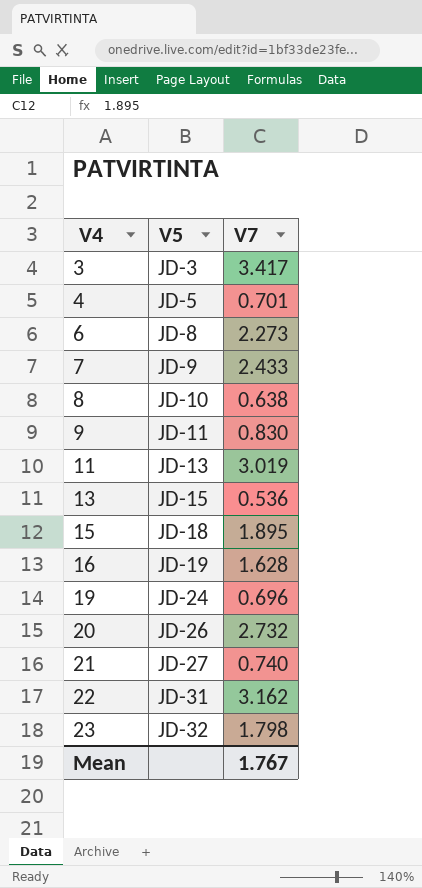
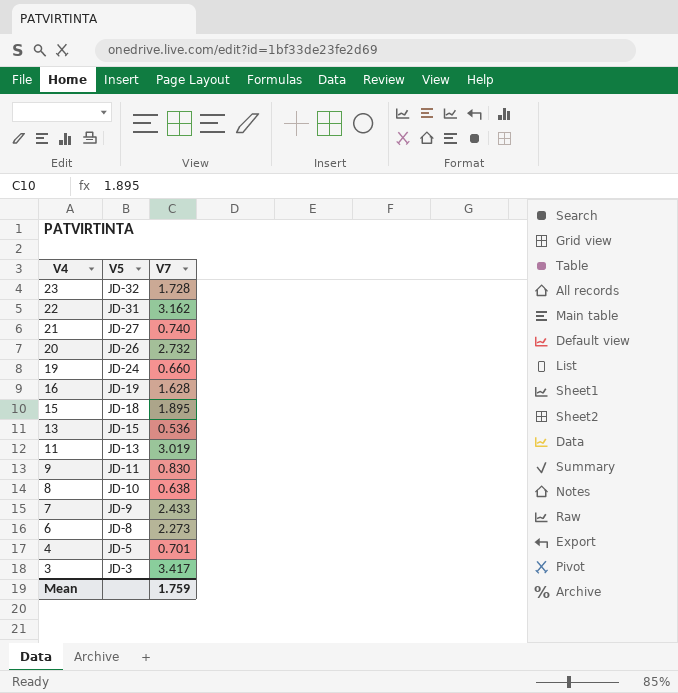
row order: V4 ascending -> V4 descending
23 | V7: 1.798 -> 1.728
19 | V7: 0.696 -> 0.660
Mean | V7: 1.767 -> 1.759

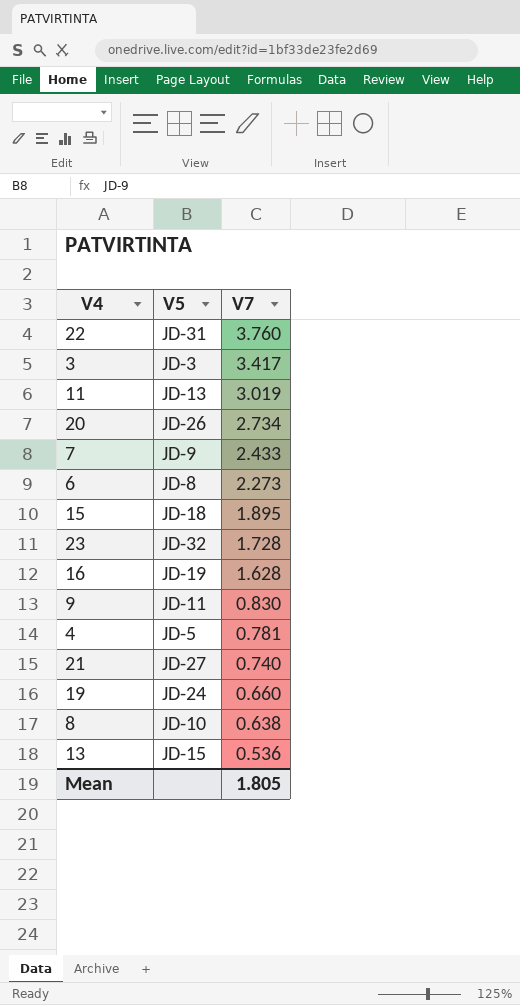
row order: V4 descending -> V7 descending
22 | V7: 3.162 -> 3.760
20 | V7: 2.732 -> 2.734
4 | V7: 0.701 -> 0.781
Mean | V7: 1.759 -> 1.805

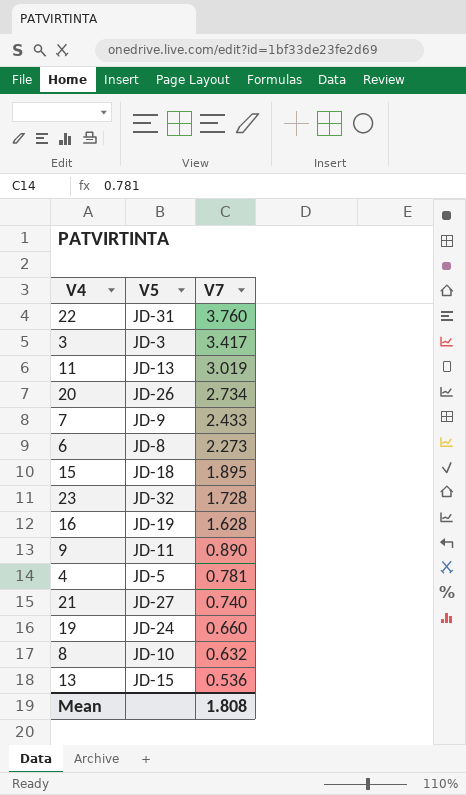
9 | V7: 0.830 -> 0.890
8 | V7: 0.638 -> 0.632
Mean | V7: 1.805 -> 1.808

